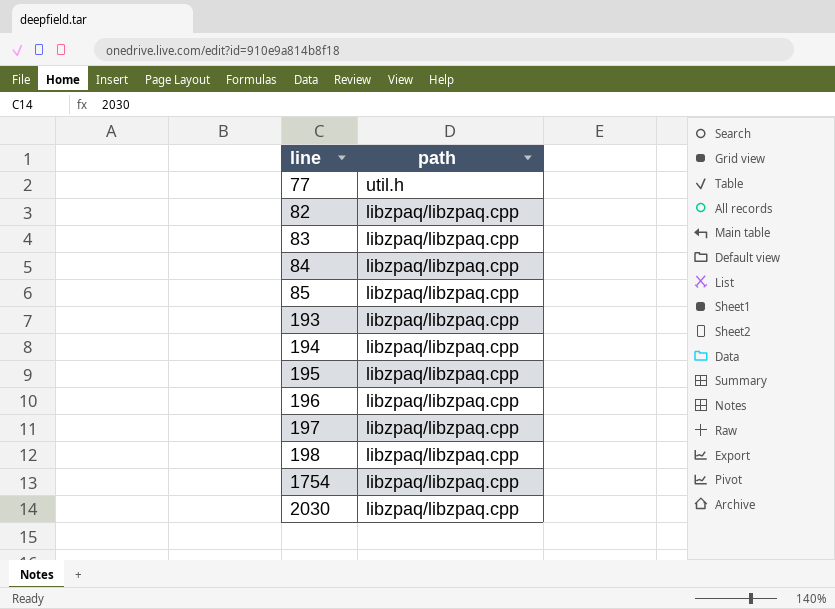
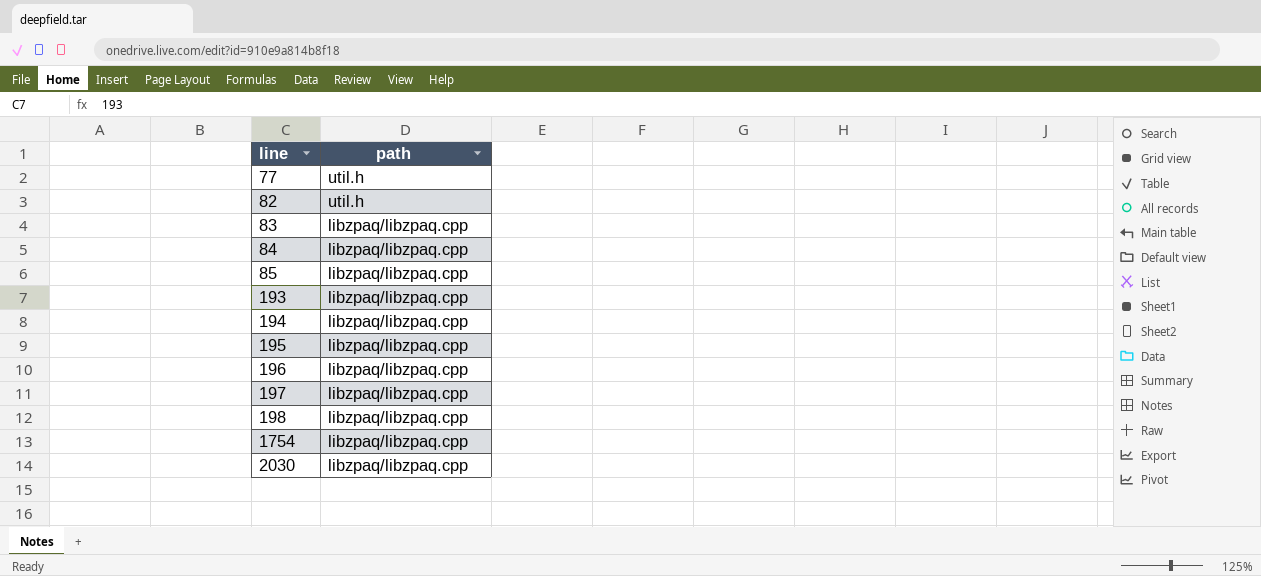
82 | path: libzpaq/libzpaq.cpp -> util.h

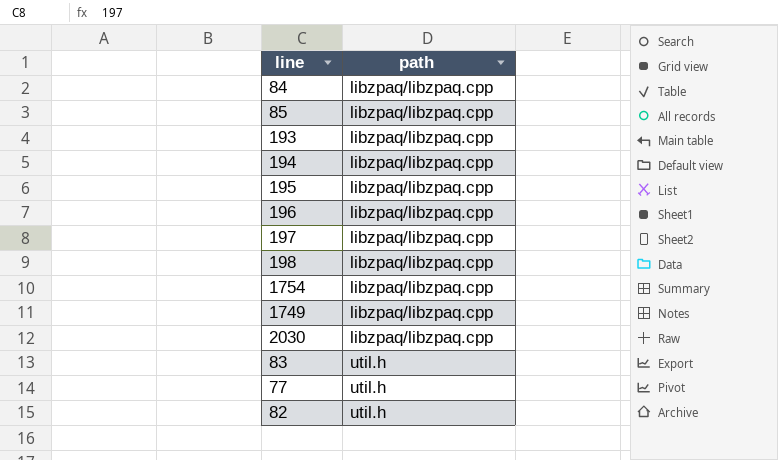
row order: line ascending -> path ascending
row 1749: none -> libzpaq/libzpaq.cpp
83 | path: libzpaq/libzpaq.cpp -> util.h

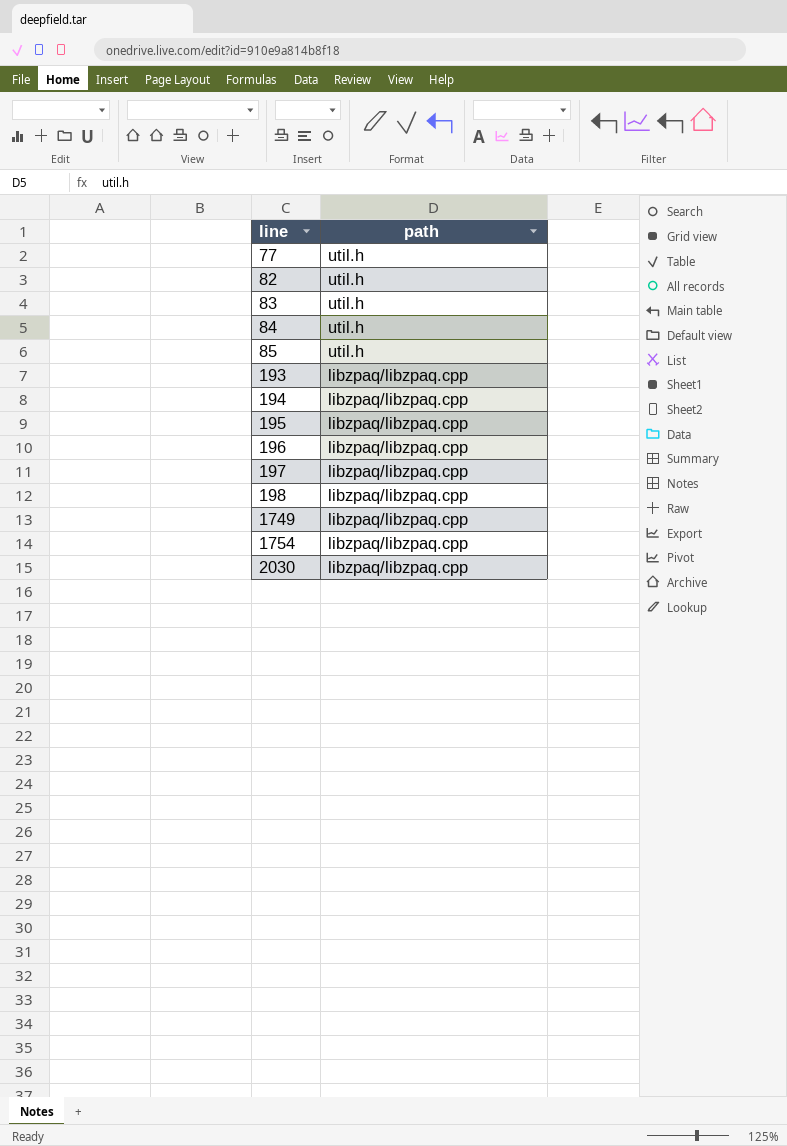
row order: path ascending -> line ascending
84 | path: libzpaq/libzpaq.cpp -> util.h
85 | path: libzpaq/libzpaq.cpp -> util.h

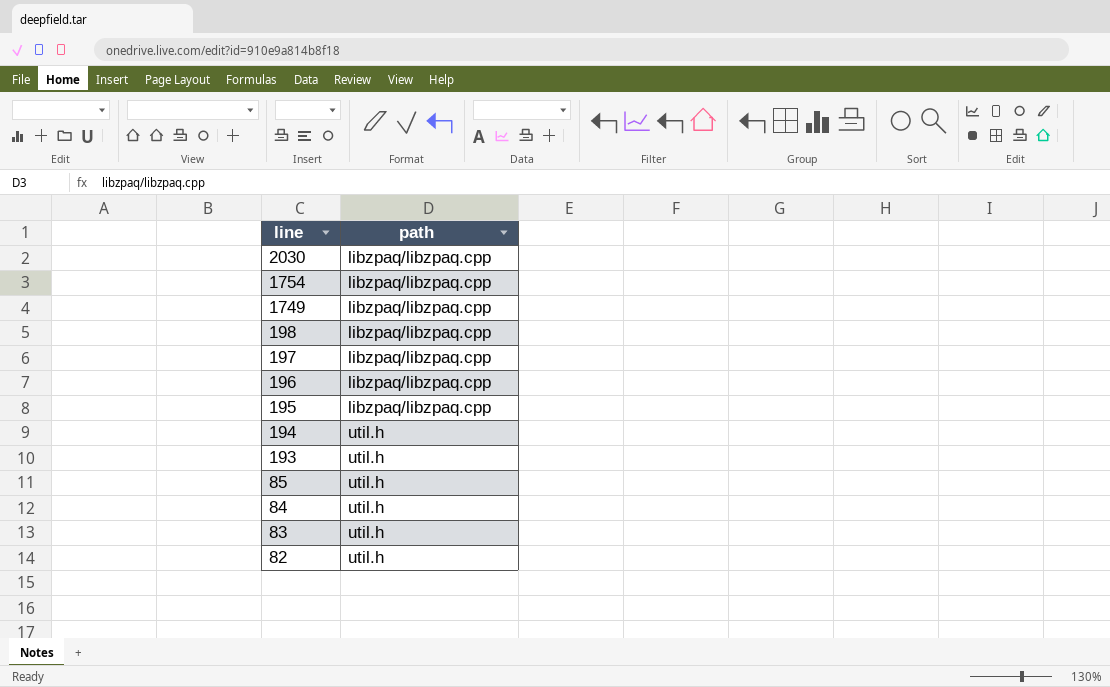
row order: line ascending -> line descending
row 77: util.h -> none
194 | path: libzpaq/libzpaq.cpp -> util.h
193 | path: libzpaq/libzpaq.cpp -> util.h

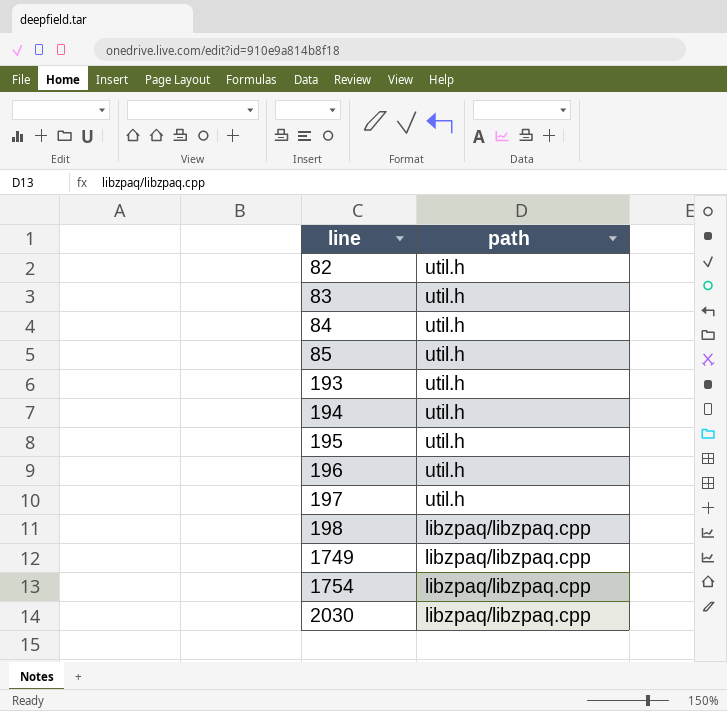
row order: line descending -> line ascending
195 | path: libzpaq/libzpaq.cpp -> util.h
196 | path: libzpaq/libzpaq.cpp -> util.h
197 | path: libzpaq/libzpaq.cpp -> util.h

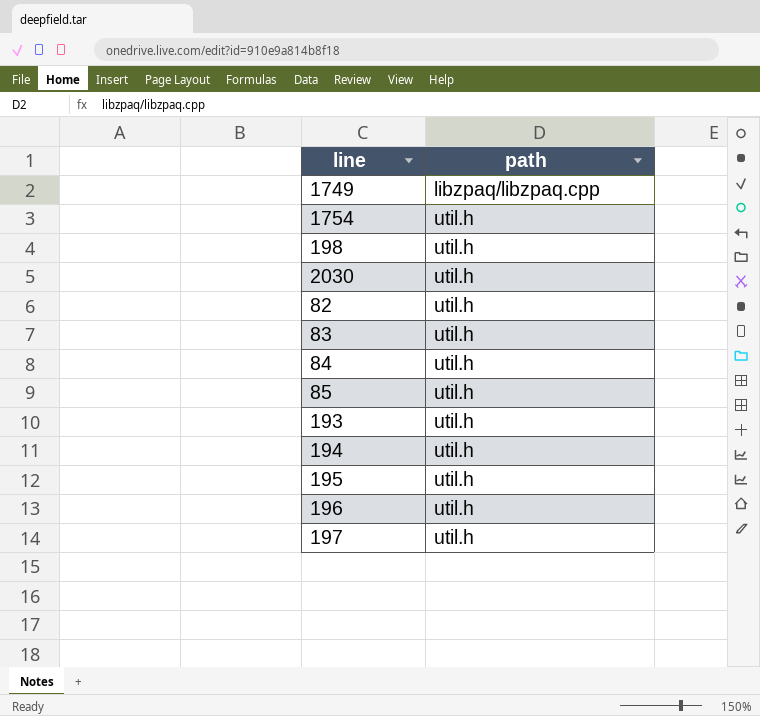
row order: line ascending -> path ascending
1754 | path: libzpaq/libzpaq.cpp -> util.h
198 | path: libzpaq/libzpaq.cpp -> util.h
2030 | path: libzpaq/libzpaq.cpp -> util.h

